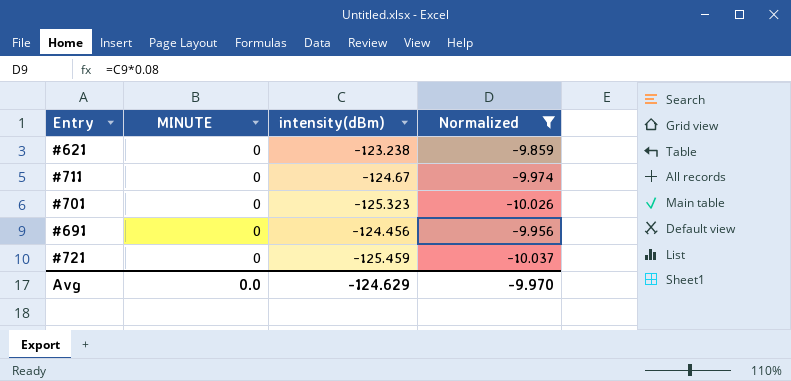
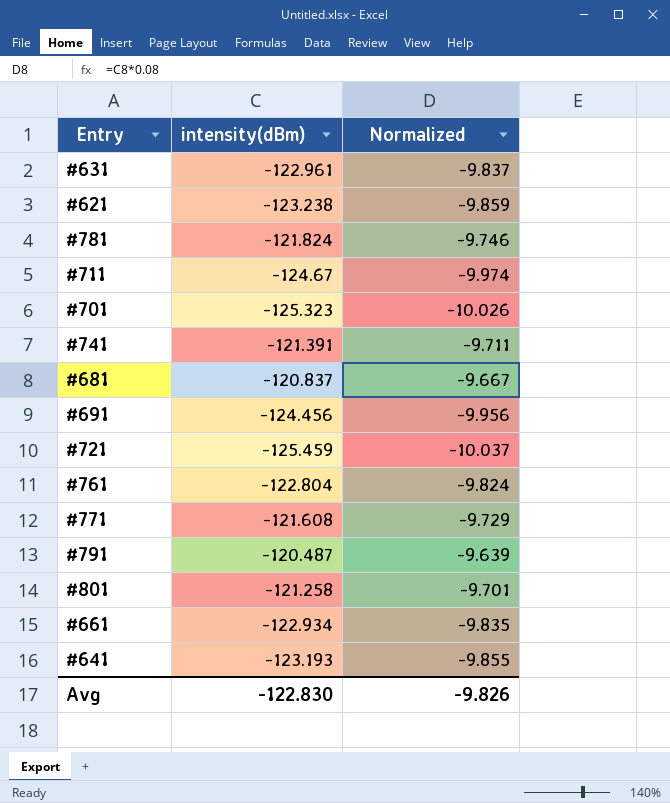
filter: Normalized <= -9.859 -> none
column MINUTE | position: 2 -> none
Avg | intensity(dBm): -124.629 -> -122.830
Avg | Normalized: -9.970 -> -9.826

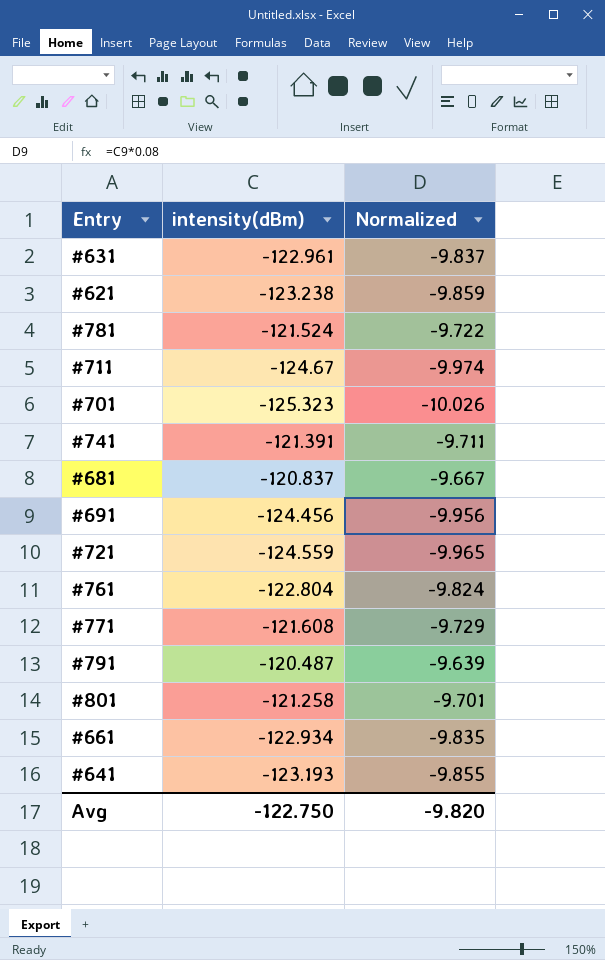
#781 | intensity(dBm): -121.824 -> -121.524
#781 | Normalized: -9.746 -> -9.722
#721 | intensity(dBm): -125.459 -> -124.559
#721 | Normalized: -10.037 -> -9.965
Avg | intensity(dBm): -122.830 -> -122.750
Avg | Normalized: -9.826 -> -9.820

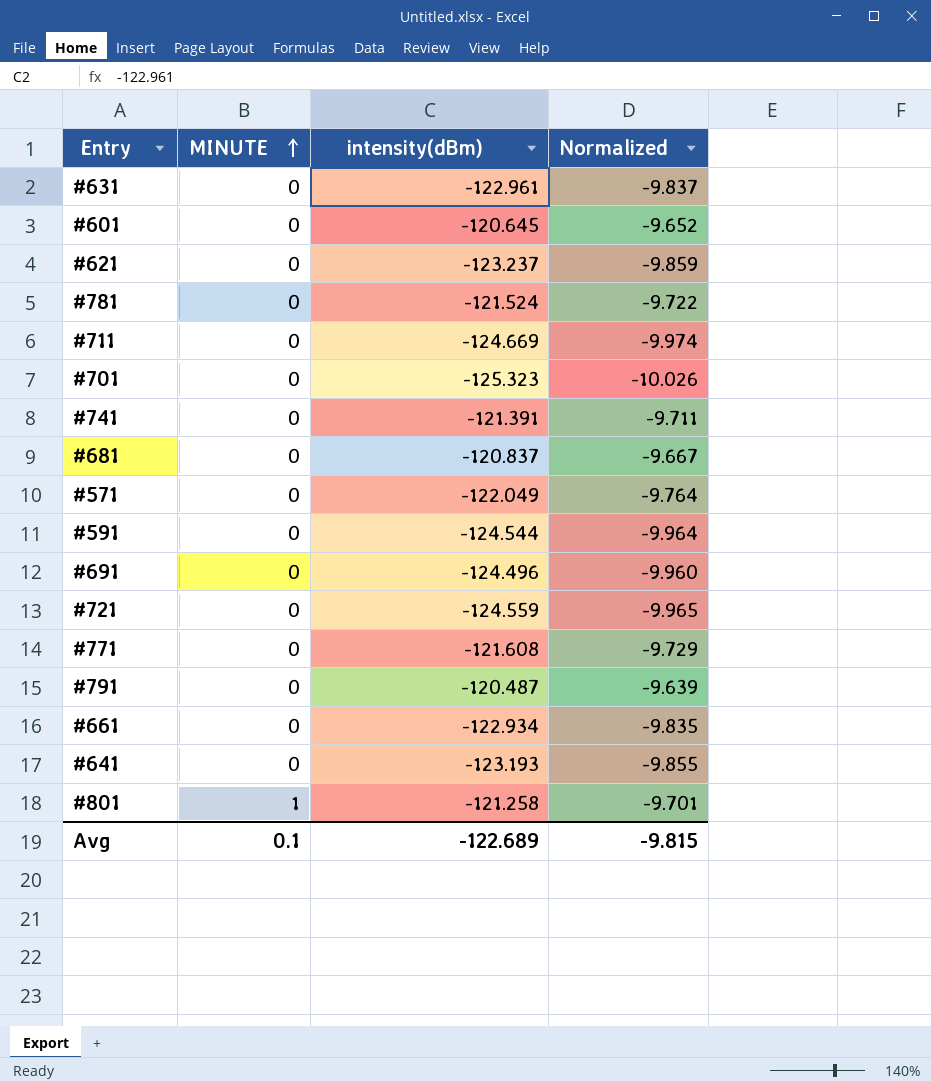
row order: none -> MINUTE ascending
column MINUTE | position: none -> 2
row #761: -122.804 | -9.824 -> none
row #601: none -> 0 | -120.645 | -9.652
#621 | intensity(dBm): -123.238 -> -123.237
#711 | intensity(dBm): -124.67 -> -124.669
row #571: none -> 0 | -122.049 | -9.764
row #591: none -> 0 | -124.544 | -9.964
#691 | intensity(dBm): -124.456 -> -124.496
#691 | Normalized: -9.956 -> -9.960
Avg | intensity(dBm): -122.750 -> -122.689
Avg | Normalized: -9.820 -> -9.815

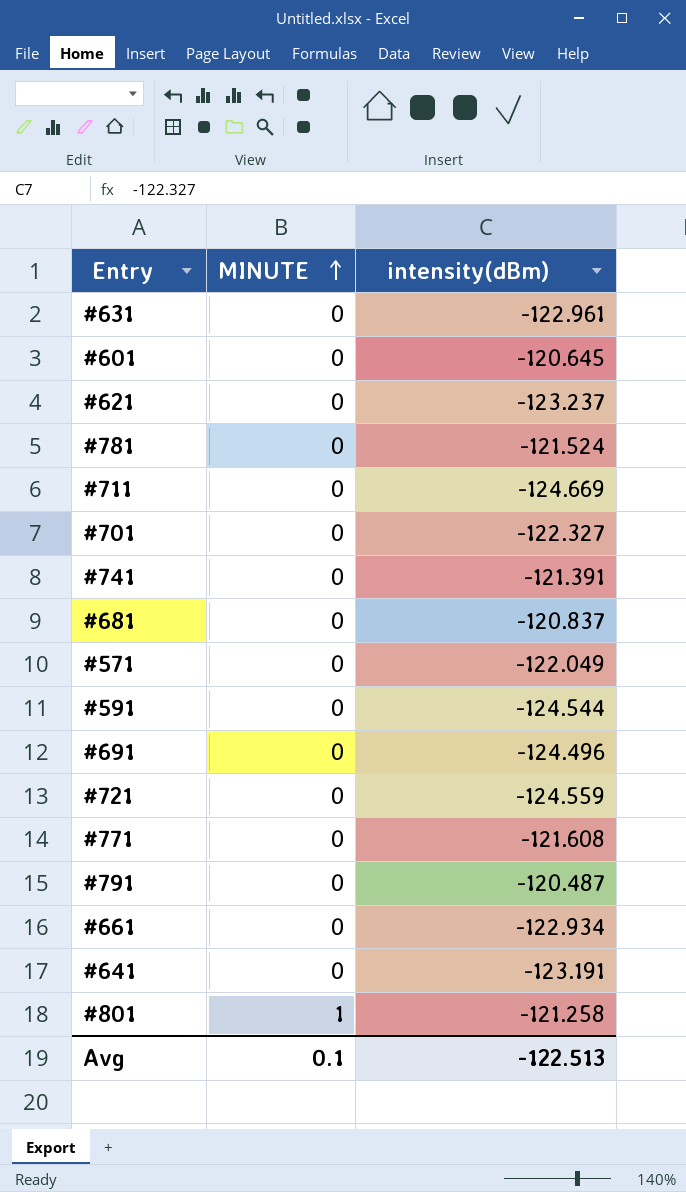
column Normalized | formula: [intensity(dBm)] * 0.08 -> none
#701 | intensity(dBm): -125.323 -> -122.327
#641 | intensity(dBm): -123.193 -> -123.191
Avg | intensity(dBm): -122.689 -> -122.513

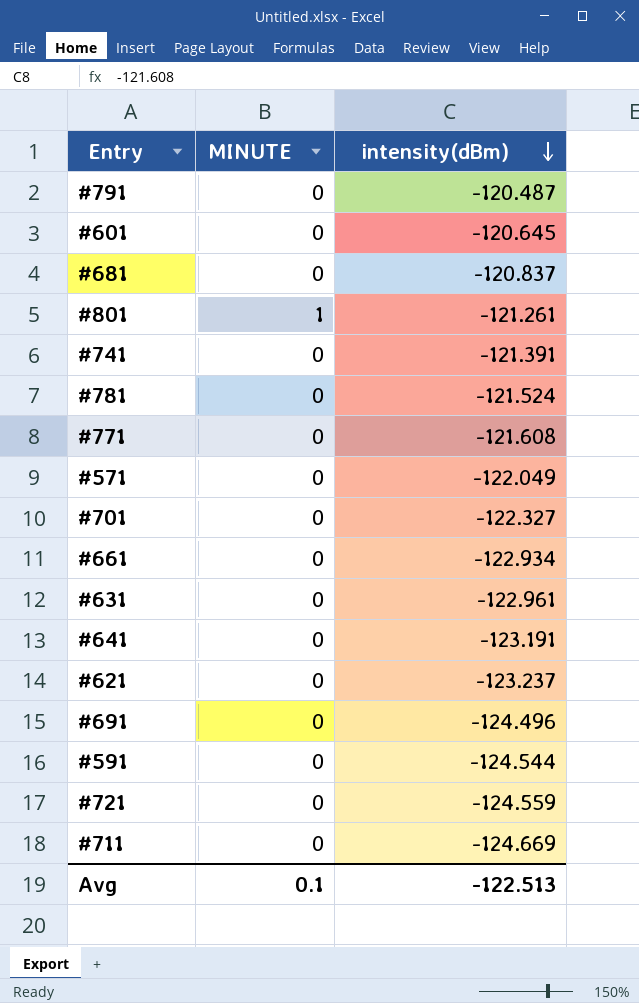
row order: MINUTE ascending -> intensity(dBm) descending
#801 | intensity(dBm): -121.258 -> -121.261

